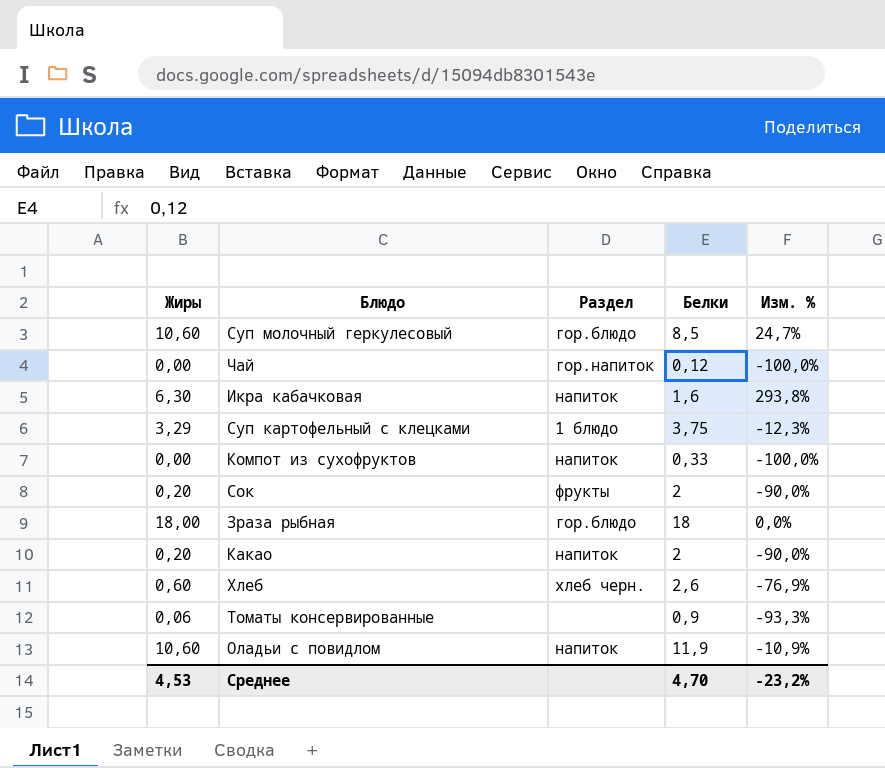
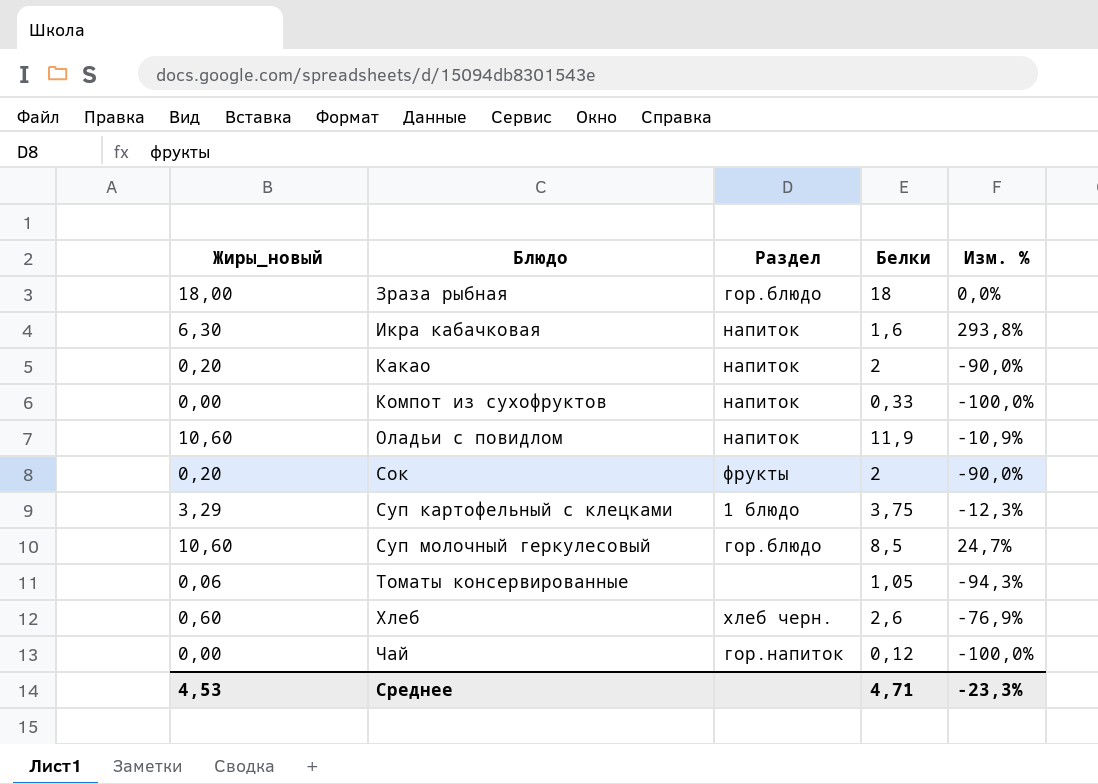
row order: none -> Блюдо ascending
column name: Жиры -> Жиры_новый
Томаты консервированные | Белки: 0,9 -> 1,05
Томаты консервированные | Изм. %: -93,3% -> -94,3%
Среднее | Белки: 4,70 -> 4,71
Среднее | Изм. %: -23,2% -> -23,3%

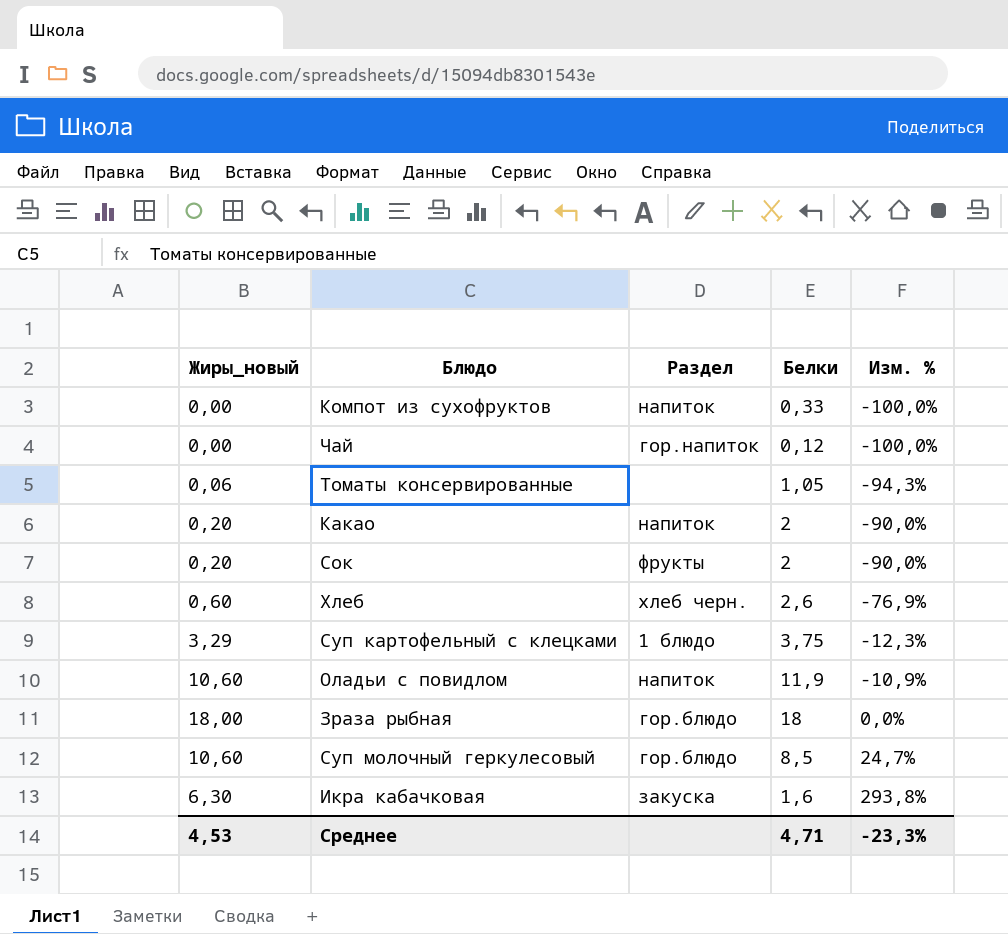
row order: Блюдо ascending -> Изм. % ascending
Икра кабачковая | Раздел: напиток -> закуска

